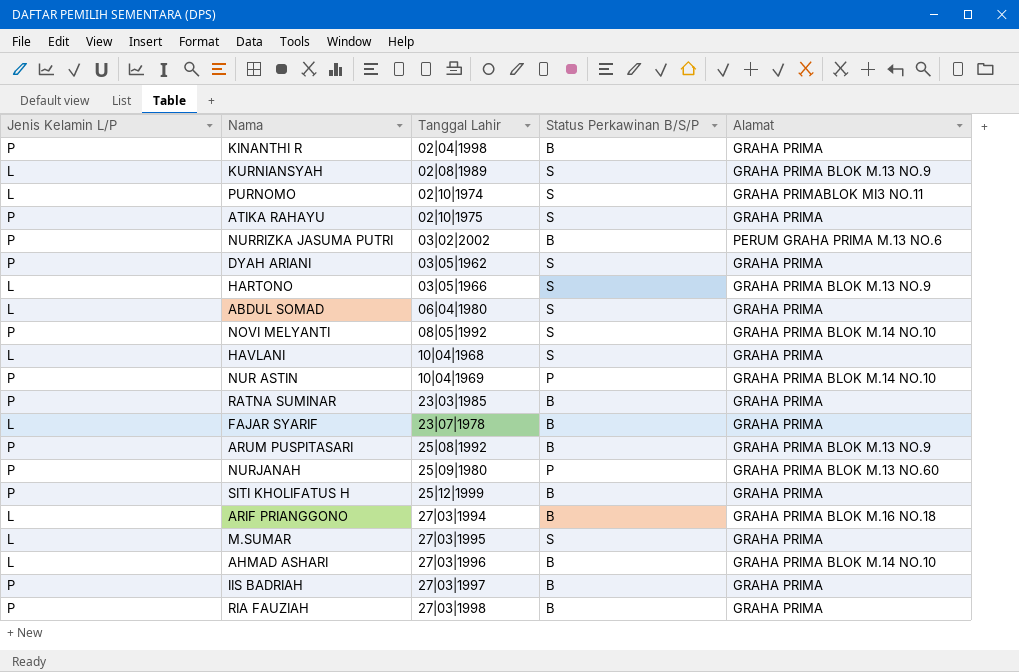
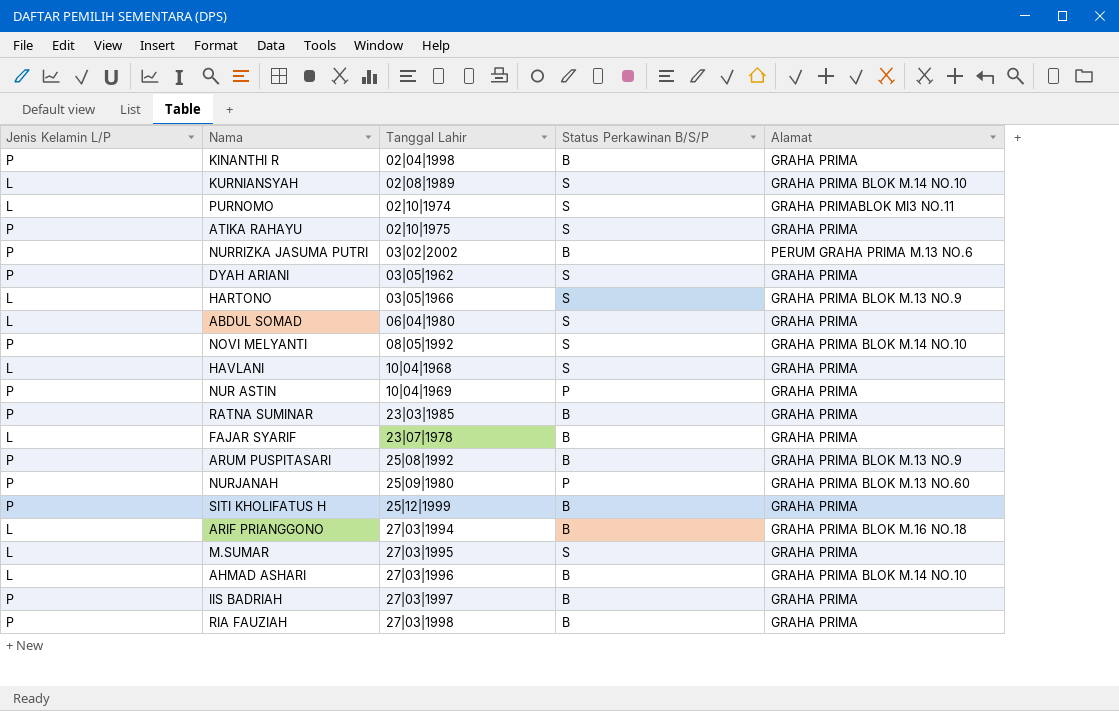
KURNIANSYAH | Alamat: GRAHA PRIMA BLOK M.13 NO.9 -> GRAHA PRIMA BLOK M.14 NO.10
NUR ASTIN | Alamat: GRAHA PRIMA BLOK M.14 NO.10 -> GRAHA PRIMA

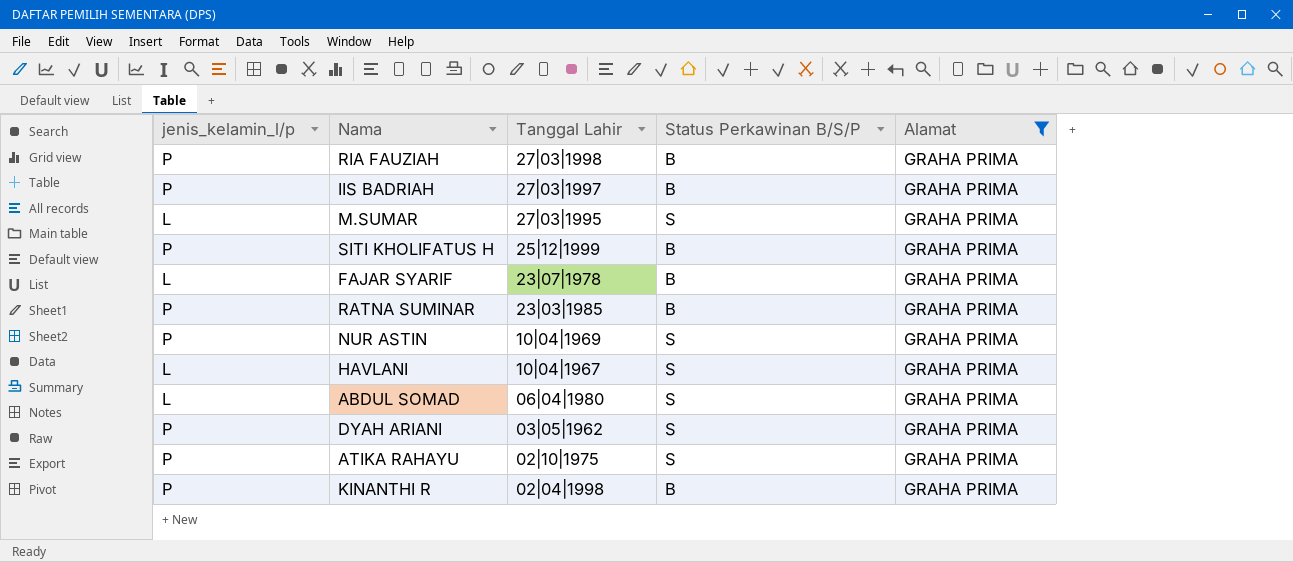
filter: none -> Alamat = GRAHA PRIMA
row order: Tanggal Lahir ascending -> Tanggal Lahir descending
column name: Jenis Kelamin L/P -> jenis_kelamin_l/p
NUR ASTIN | Status Perkawinan B/S/P: P -> S
HAVLANI | Tanggal Lahir: 10|04|1968 -> 10|04|1967

